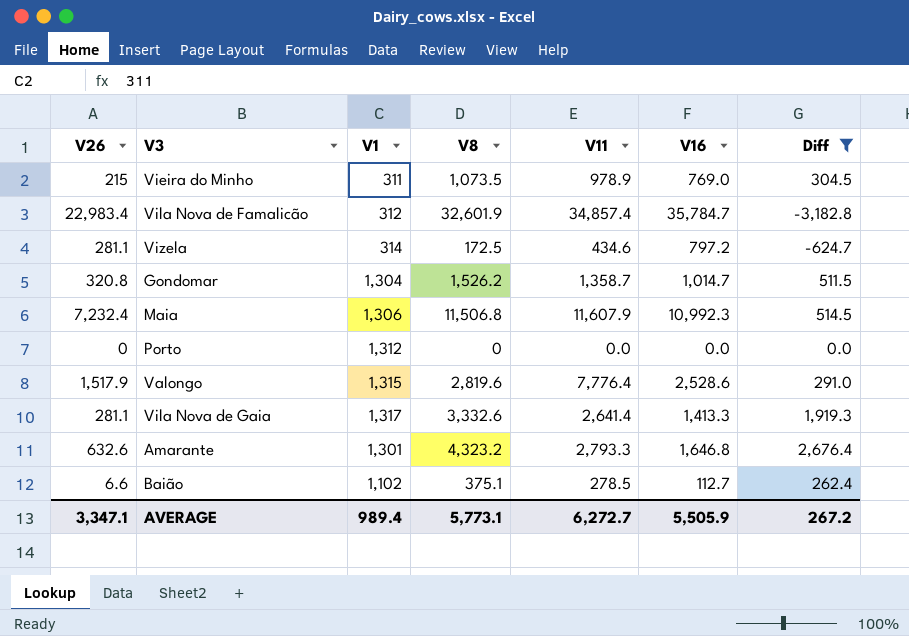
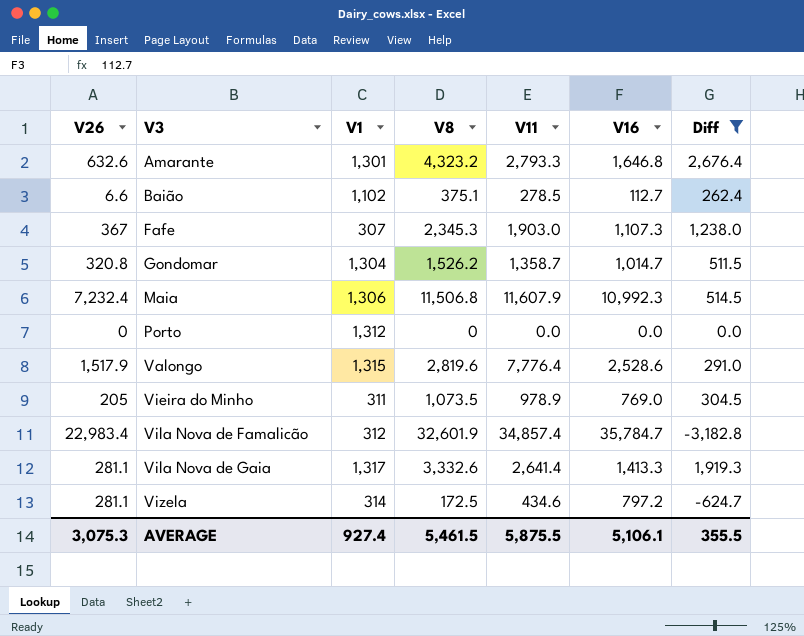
row order: none -> V3 ascending
row Fafe: none -> 367 | 307 | 2,345.3 | 1,903.0 | 1,107.3 | 1,238.0
Vieira do Minho | V26: 215 -> 205
AVERAGE | V26: 3,347.1 -> 3,075.3
AVERAGE | V1: 989.4 -> 927.4
AVERAGE | V8: 5,773.1 -> 5,461.5
AVERAGE | V11: 6,272.7 -> 5,875.5
AVERAGE | V16: 5,505.9 -> 5,106.1
AVERAGE | Diff: 267.2 -> 355.5

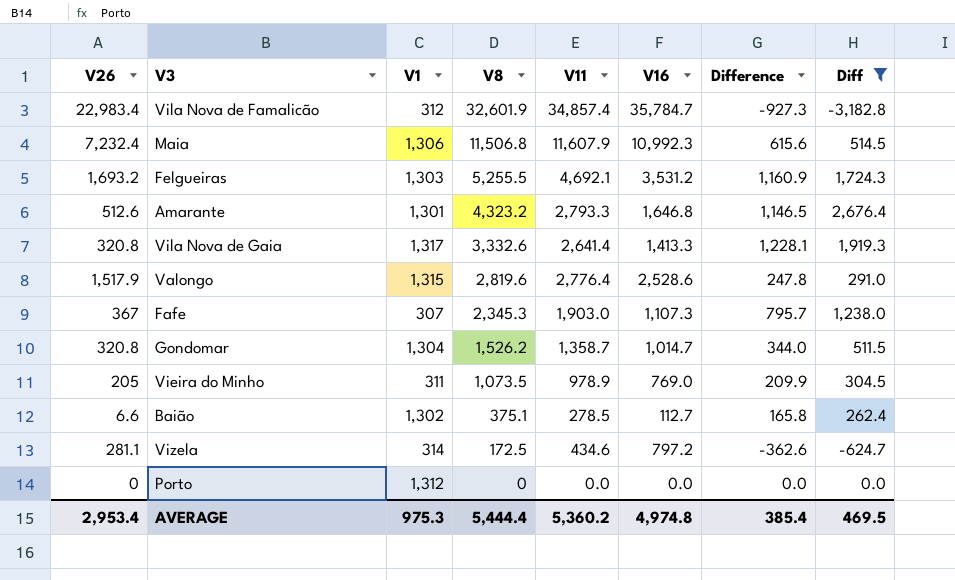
row order: V3 ascending -> V8 descending
column Difference | formula: none -> [V11] - [V16]
row Felgueiras: none -> 1,693.2 | 1,303 | 5,255.5 | 4,692.1 | 3,531.2 | 1,160.9 | 1,724.3
Amarante | V26: 632.6 -> 512.6
Vila Nova de Gaia | V26: 281.1 -> 320.8
Valongo | V11: 7,776.4 -> 2,776.4
Baião | V1: 1,102 -> 1,302
AVERAGE | V26: 3,075.3 -> 2,953.4
AVERAGE | V1: 927.4 -> 975.3
AVERAGE | V8: 5,461.5 -> 5,444.4
AVERAGE | V11: 5,875.5 -> 5,360.2
AVERAGE | V16: 5,106.1 -> 4,974.8
AVERAGE | Diff: 355.5 -> 469.5

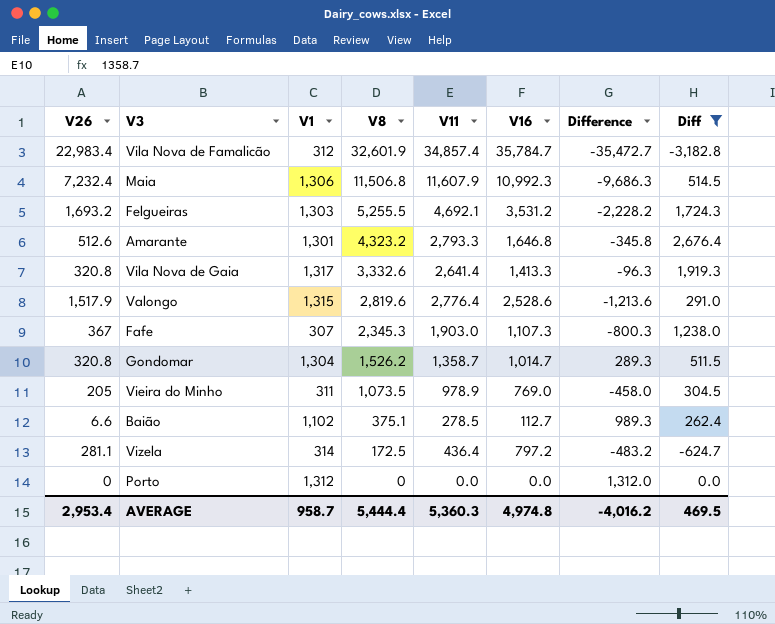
column Difference | formula: [V11] - [V16] -> [V1] - [V16]
Baião | V1: 1,302 -> 1,102
Vizela | V11: 434.6 -> 436.4
AVERAGE | V1: 975.3 -> 958.7
AVERAGE | V11: 5,360.2 -> 5,360.3
AVERAGE | Difference: 385.4 -> -4,016.2

